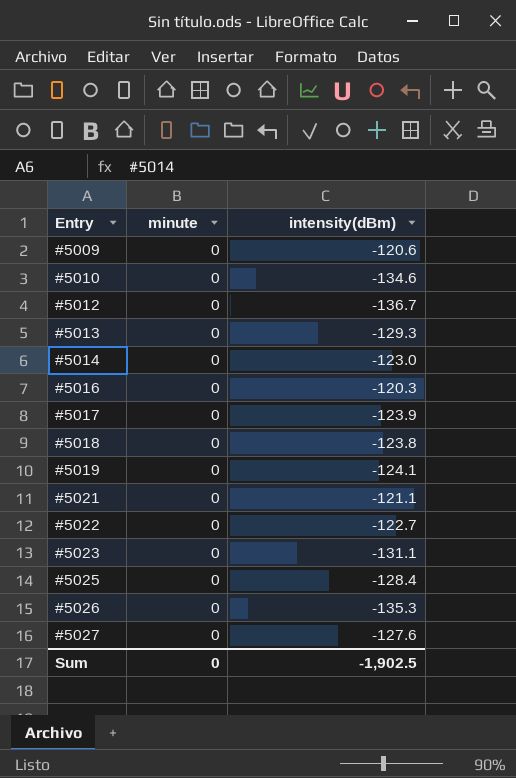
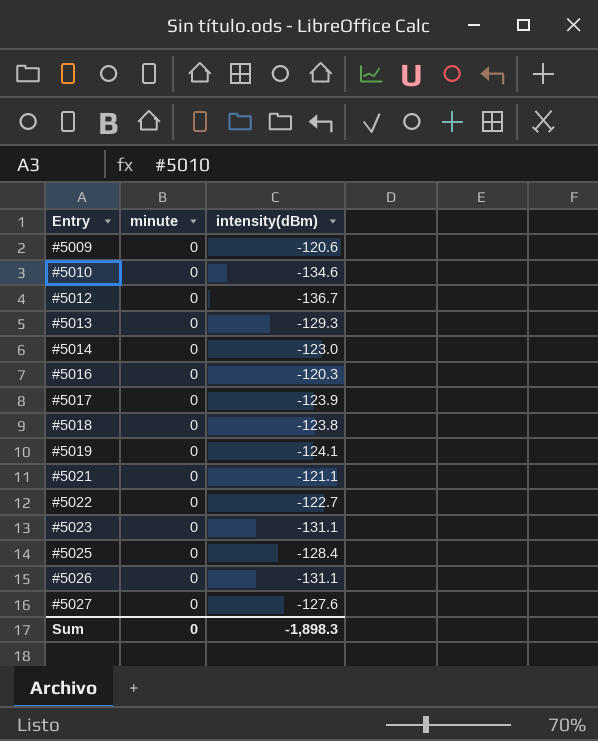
#5026 | intensity(dBm): -135.3 -> -131.1
Sum | intensity(dBm): -1,902.5 -> -1,898.3

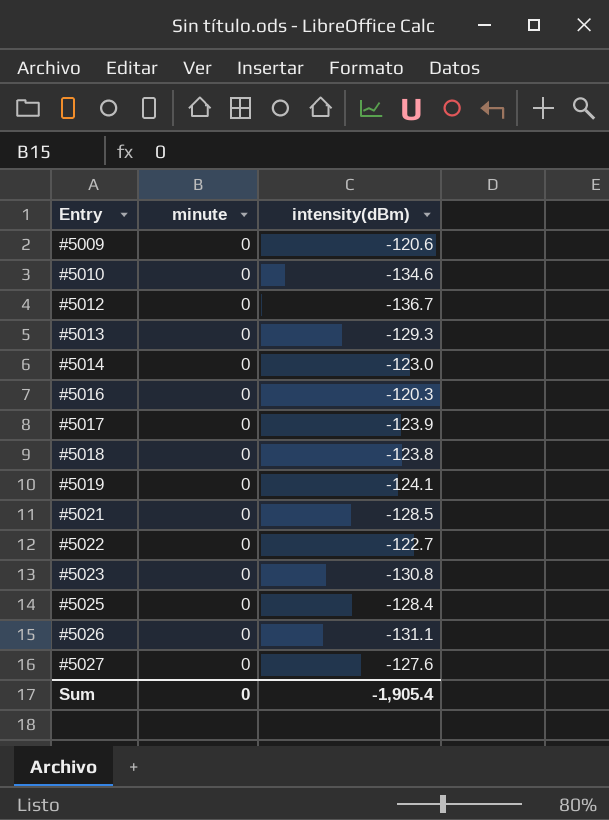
#5021 | intensity(dBm): -121.1 -> -128.5
#5023 | intensity(dBm): -131.1 -> -130.8
Sum | intensity(dBm): -1,898.3 -> -1,905.4

